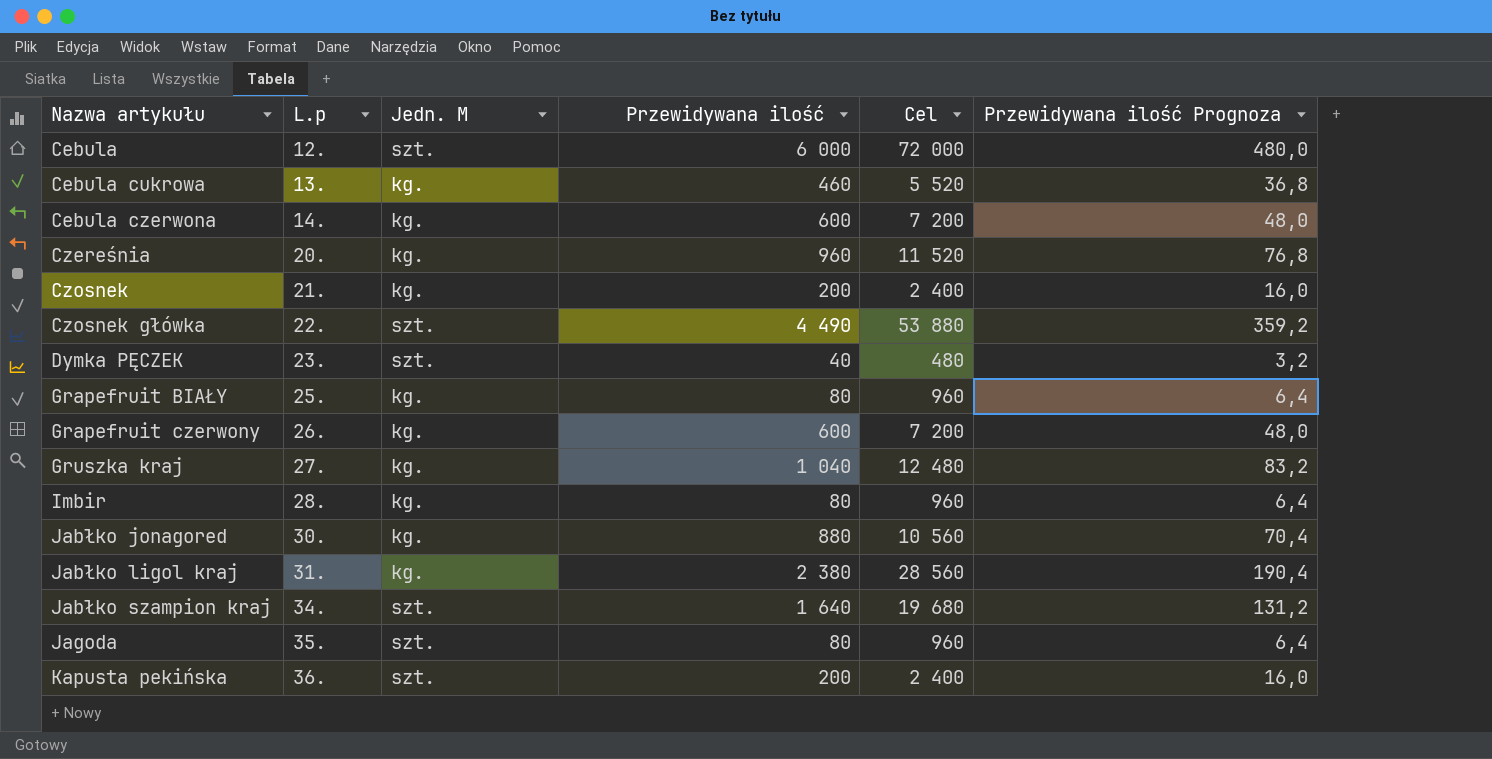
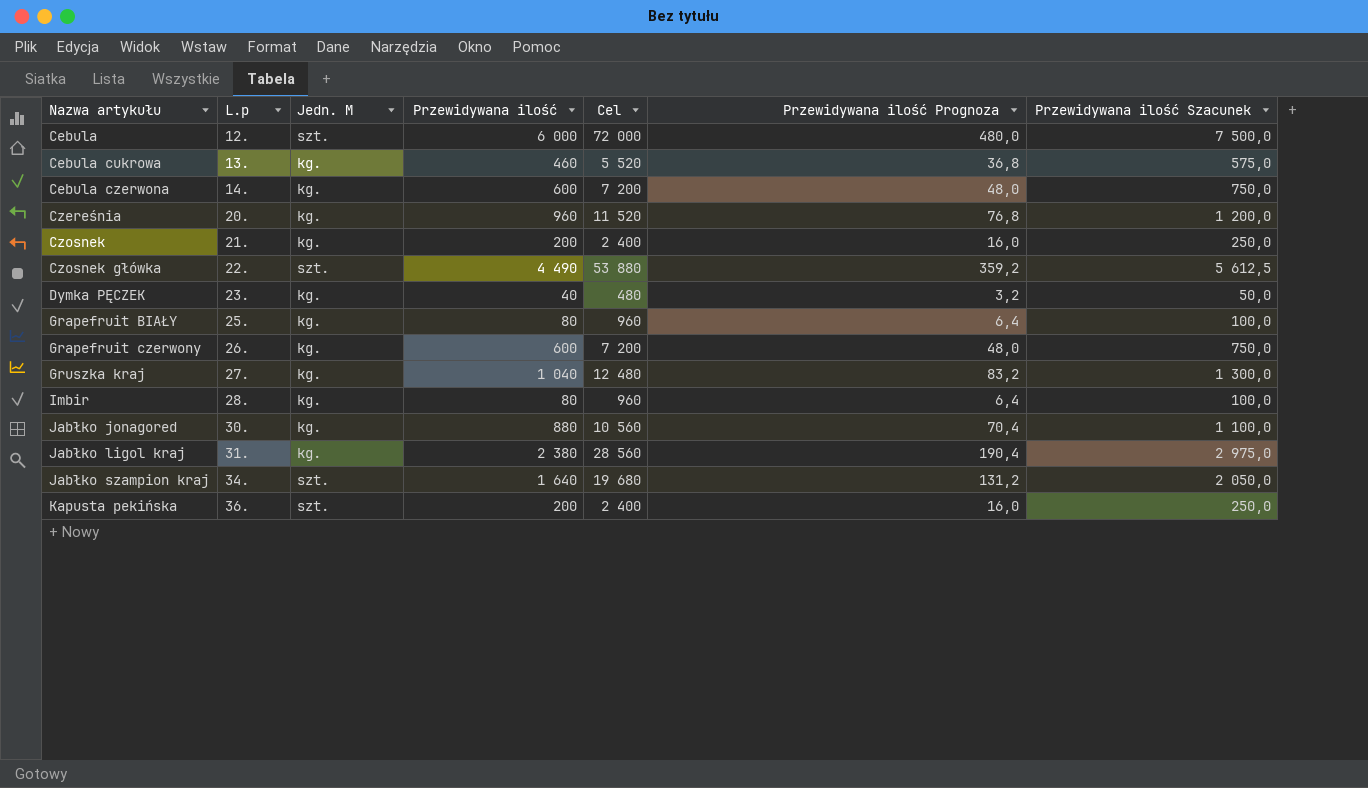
column Przewidywana ilość Szacunek | formula: none -> [Przewidywana ilość] * 1,25
row Jagoda: 35. | szt. | 80 | 960 | 6,4 -> none
Dymka PĘCZEK | Jedn. M: szt. -> kg.

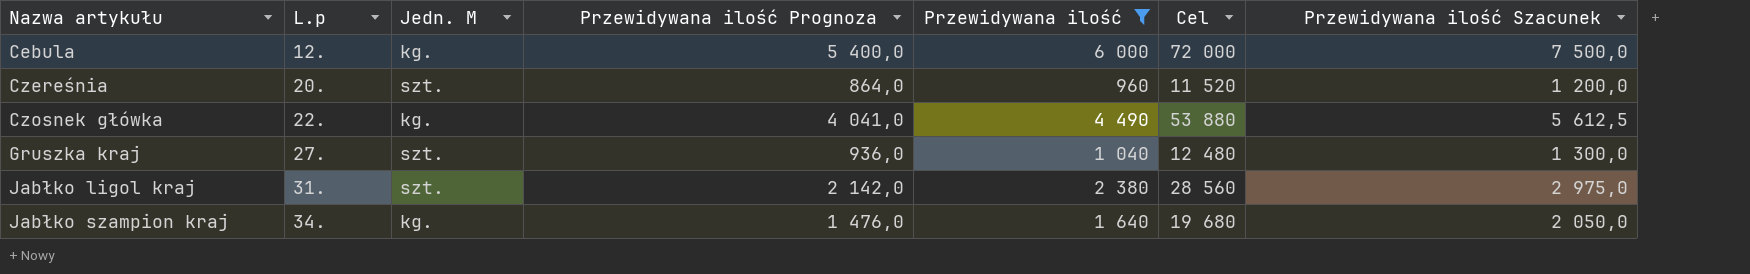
filter: none -> Przewidywana ilość >= 960
column Przewidywana ilość Prognoza | formula: [Przewidywana ilość] * 0,08 -> [Przewidywana ilość] * 0,9
column Przewidywana ilość Prognoza | position: 6 -> 4
Cebula | Jedn. M: szt. -> kg.
Czereśnia | Jedn. M: kg. -> szt.
Czosnek główka | Jedn. M: szt. -> kg.
Gruszka kraj | Jedn. M: kg. -> szt.
Jabłko ligol kraj | Jedn. M: kg. -> szt.
Jabłko szampion kraj | Jedn. M: szt. -> kg.

